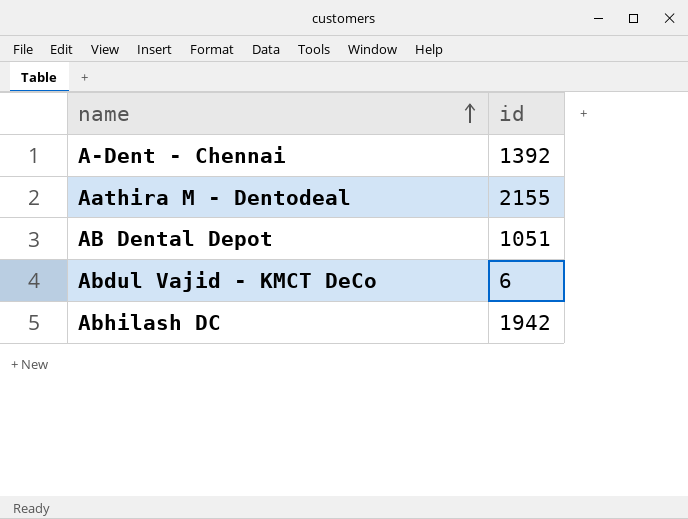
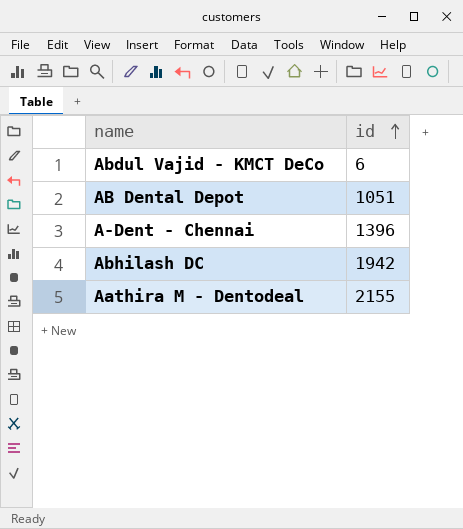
row order: name ascending -> id ascending
A-Dent - Chennai | id: 1392 -> 1396

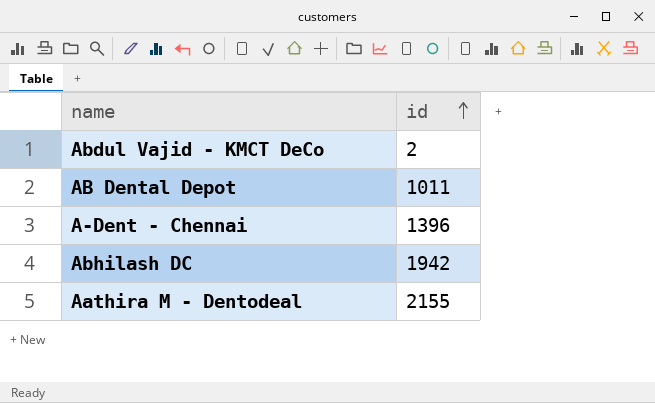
Abdul Vajid - KMCT DeCo | id: 6 -> 2
AB Dental Depot | id: 1051 -> 1011

